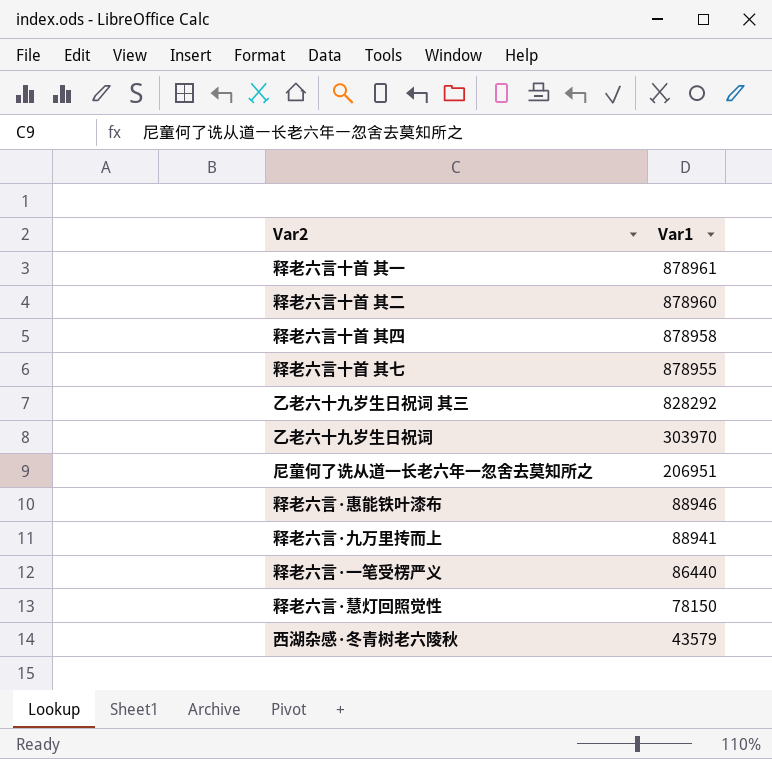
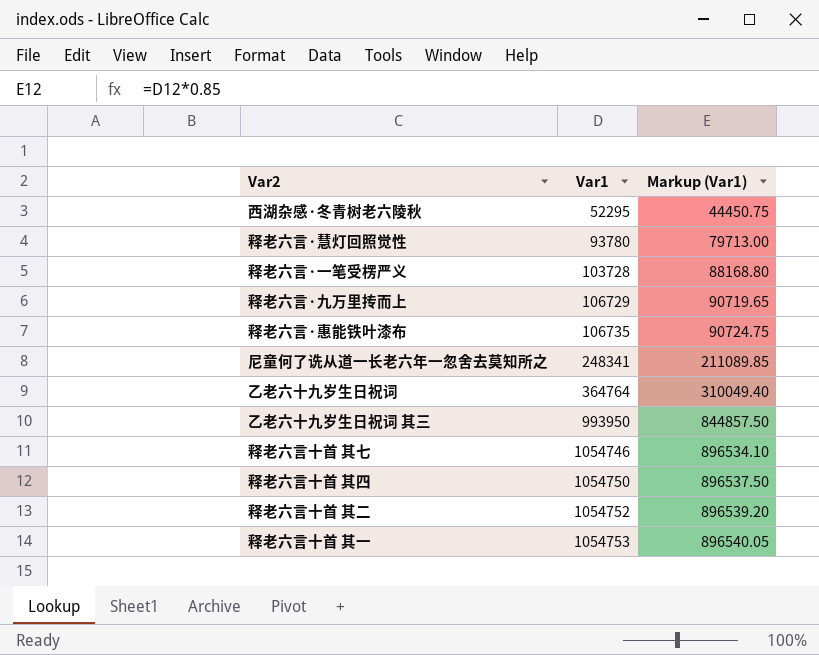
row order: Var1 descending -> Var1 ascending
column Markup (Var1) | formula: none -> [Var1] * 0.85
西湖杂感·冬青树老六陵秋 | Var1: 43579 -> 52295
释老六言·慧灯回照觉性 | Var1: 78150 -> 93780
释老六言·一笔受楞严义 | Var1: 86440 -> 103728
释老六言·九万里抟而上 | Var1: 88941 -> 106729
释老六言·惠能铁叶漆布 | Var1: 88946 -> 106735
尼童何了诜从道一长老六年一忽舍去莫知所之 | Var1: 206951 -> 248341
乙老六十九岁生日祝词 | Var1: 303970 -> 364764
乙老六十九岁生日祝词 其三 | Var1: 828292 -> 993950
释老六言十首 其七 | Var1: 878955 -> 1054746
释老六言十首 其四 | Var1: 878958 -> 1054750
释老六言十首 其二 | Var1: 878960 -> 1054752
释老六言十首 其一 | Var1: 878961 -> 1054753

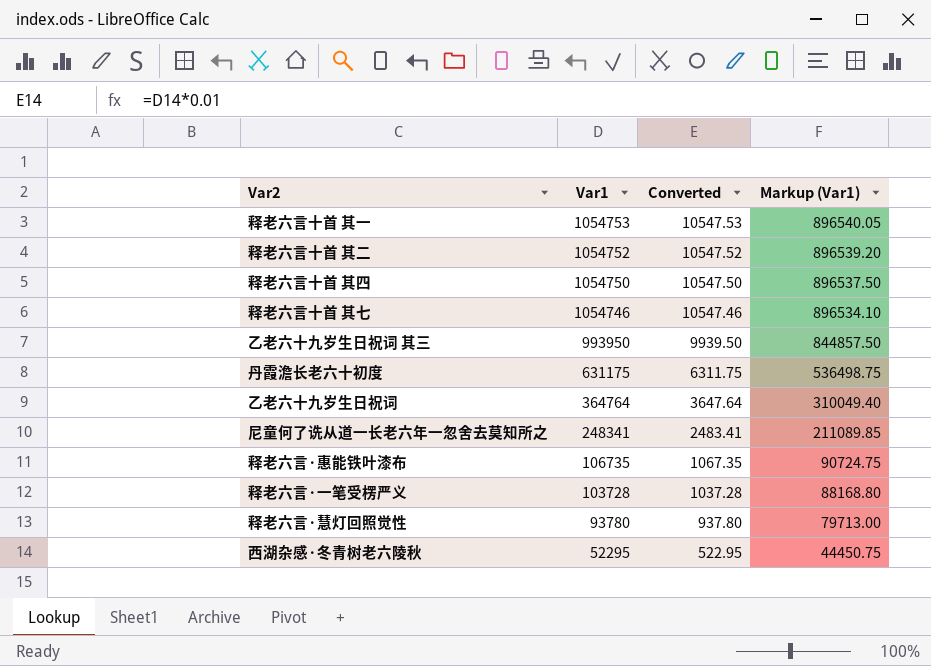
row order: Var1 ascending -> Var1 descending
column Converted | formula: none -> [Var1] * 0.01
row 释老六言·九万里抟而上: 106729 | 90719.65 -> none
row 丹霞澹长老六十初度: none -> 631175 | 6311.75 | 536498.75

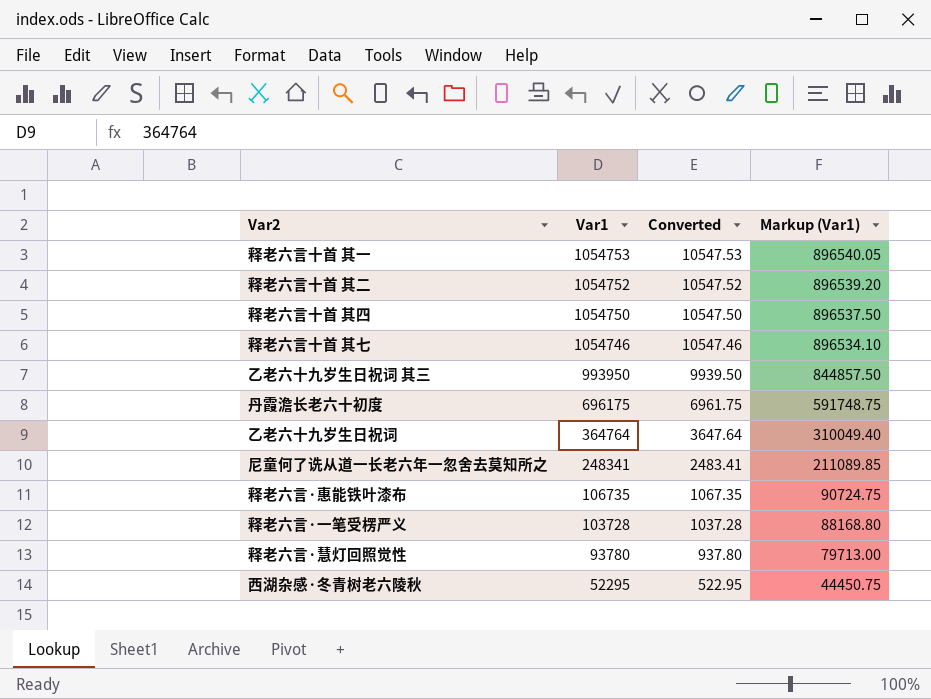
丹霞澹长老六十初度 | Var1: 631175 -> 696175
丹霞澹长老六十初度 | Converted: 6311.75 -> 6961.75
丹霞澹长老六十初度 | Markup (Var1): 536498.75 -> 591748.75

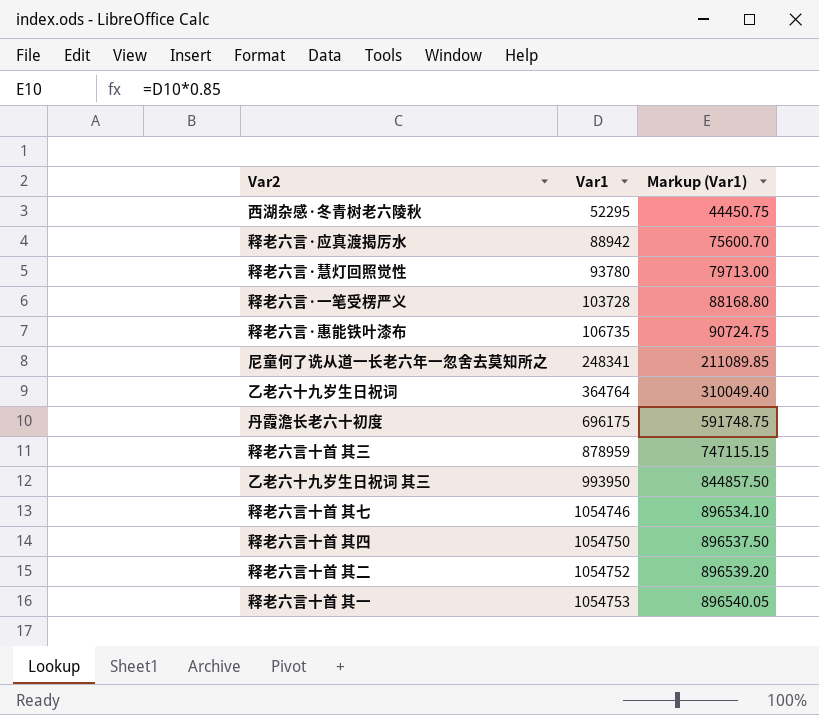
row order: Var1 descending -> Var1 ascending
column Converted | formula: [Var1] * 0.01 -> none
row 释老六言·应真渡揭厉水: none -> 88942 | 75600.70
row 释老六言十首 其三: none -> 878959 | 747115.15

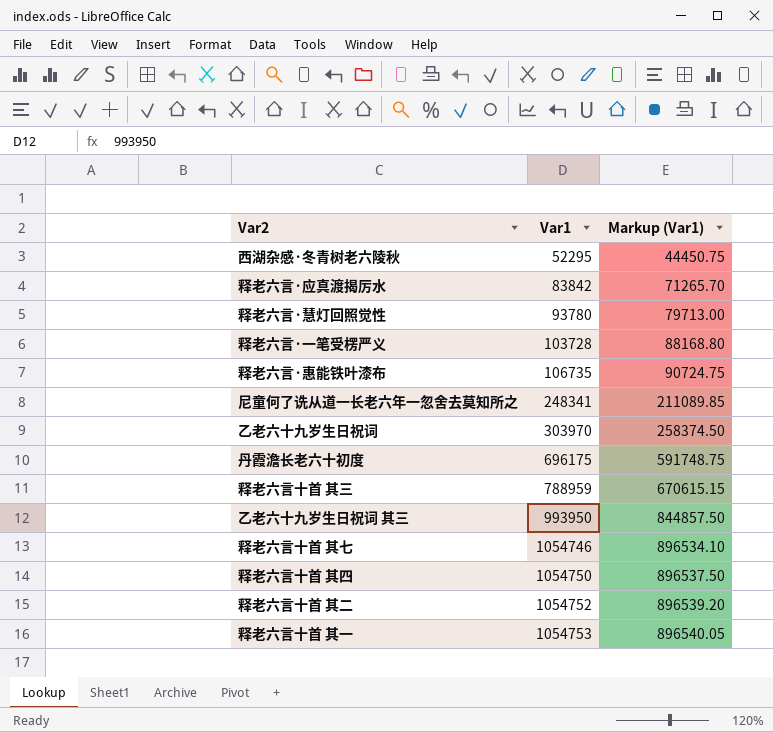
释老六言·应真渡揭厉水 | Var1: 88942 -> 83842
释老六言·应真渡揭厉水 | Markup (Var1): 75600.70 -> 71265.70
乙老六十九岁生日祝词 | Var1: 364764 -> 303970
乙老六十九岁生日祝词 | Markup (Var1): 310049.40 -> 258374.50
释老六言十首 其三 | Var1: 878959 -> 788959
释老六言十首 其三 | Markup (Var1): 747115.15 -> 670615.15

